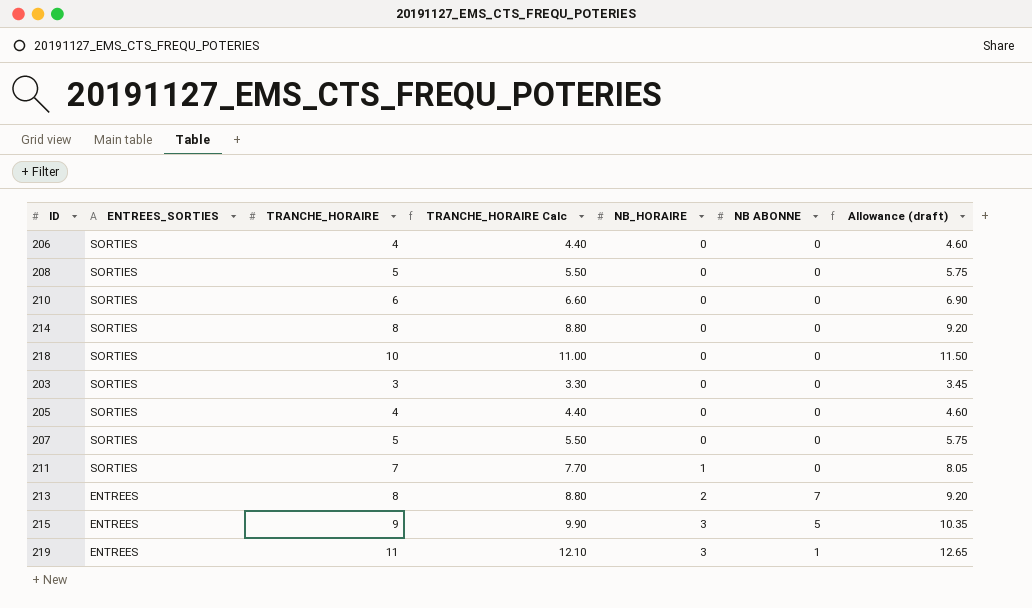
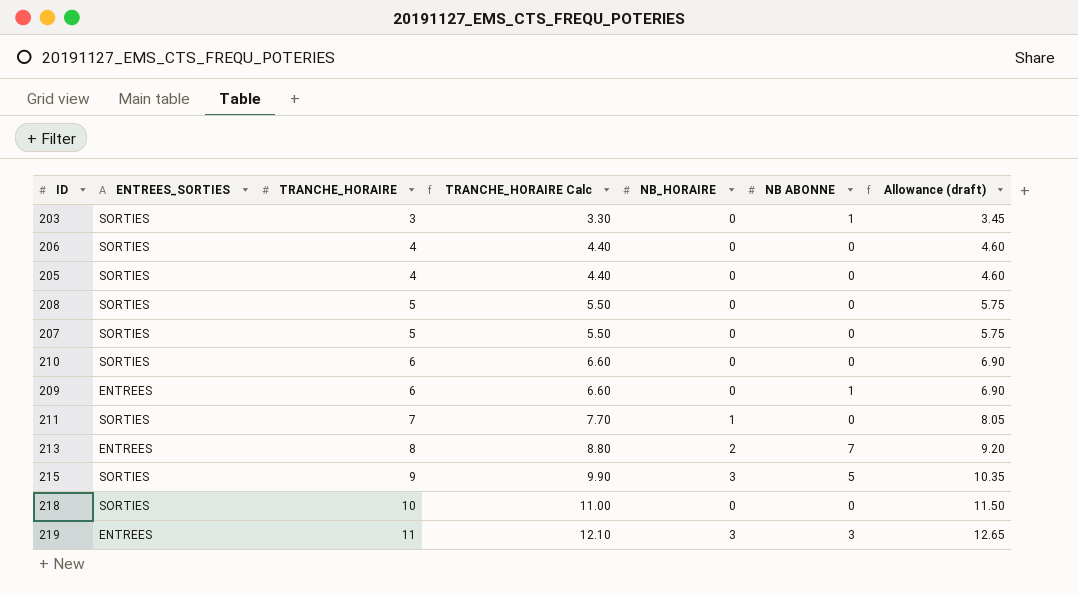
row order: ENTREES_SORTIES descending -> TRANCHE_HORAIRE ascending
row 214: SORTIES | 8 | 8.80 | 0 | 0 | 9.20 -> none
203 | NB ABONNE: 0 -> 1
row 209: none -> ENTREES | 6 | 6.60 | 0 | 1 | 6.90
215 | ENTREES_SORTIES: ENTREES -> SORTIES
219 | NB ABONNE: 1 -> 3

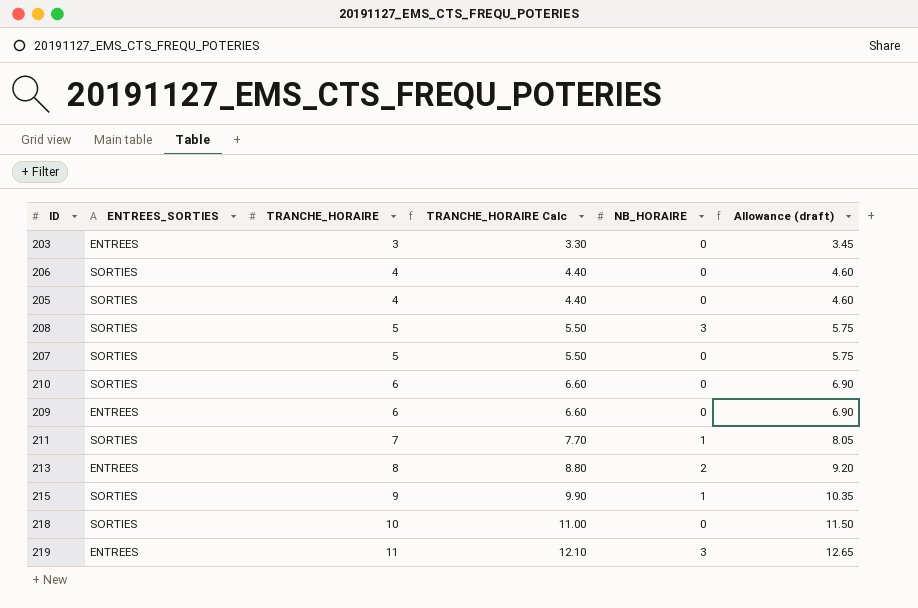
column NB ABONNE | position: 6 -> none
203 | ENTREES_SORTIES: SORTIES -> ENTREES
208 | NB_HORAIRE: 0 -> 3
215 | NB_HORAIRE: 3 -> 1

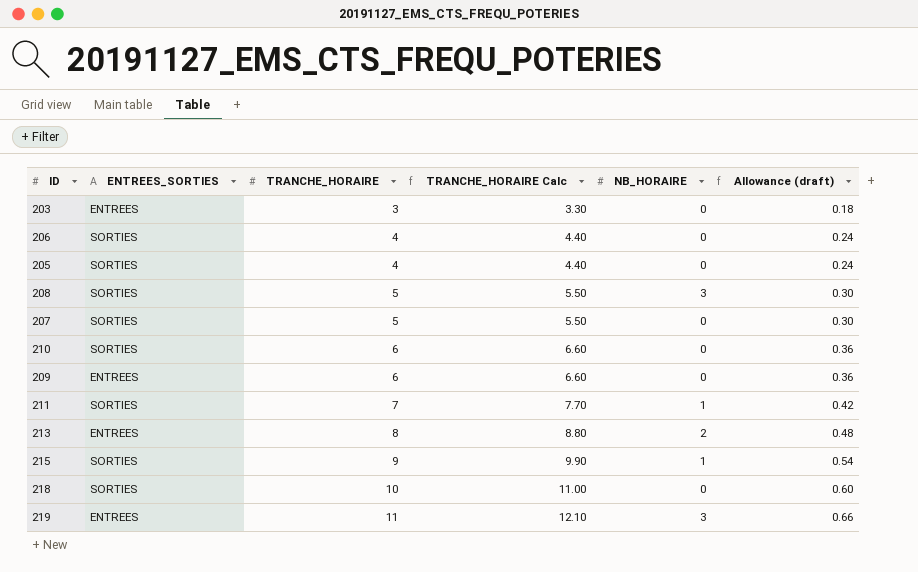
column Allowance (draft) | formula: [TRANCHE_HORAIRE] * 1.15 -> [TRANCHE_HORAIRE] * 0.06

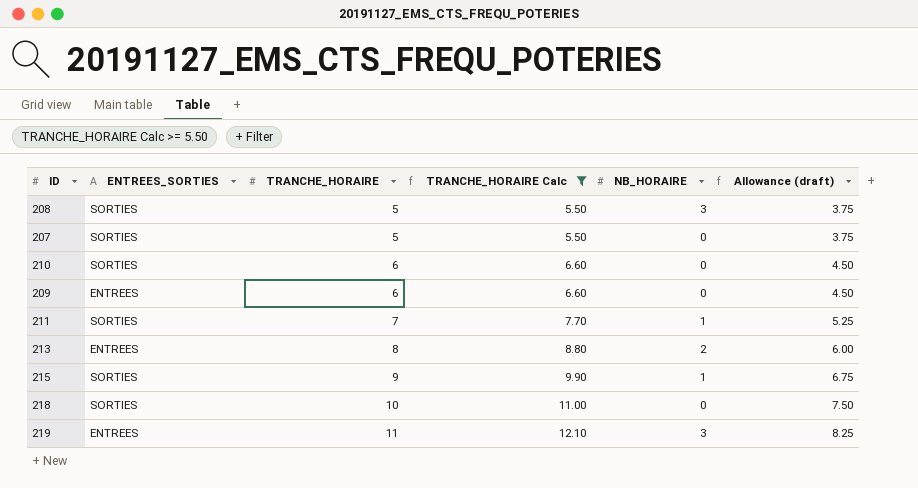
filter: none -> TRANCHE_HORAIRE Calc >= 5.50
column Allowance (draft) | formula: [TRANCHE_HORAIRE] * 0.06 -> [TRANCHE_HORAIRE] * 0.75

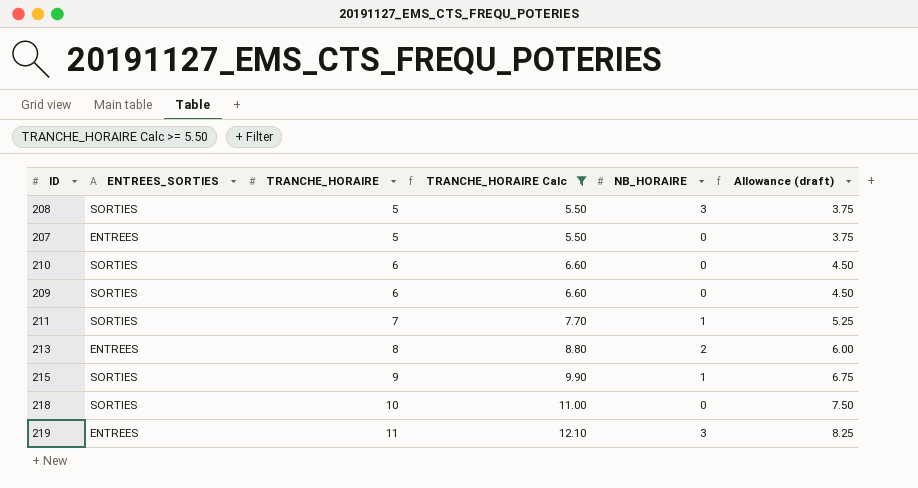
207 | ENTREES_SORTIES: SORTIES -> ENTREES
209 | ENTREES_SORTIES: ENTREES -> SORTIES

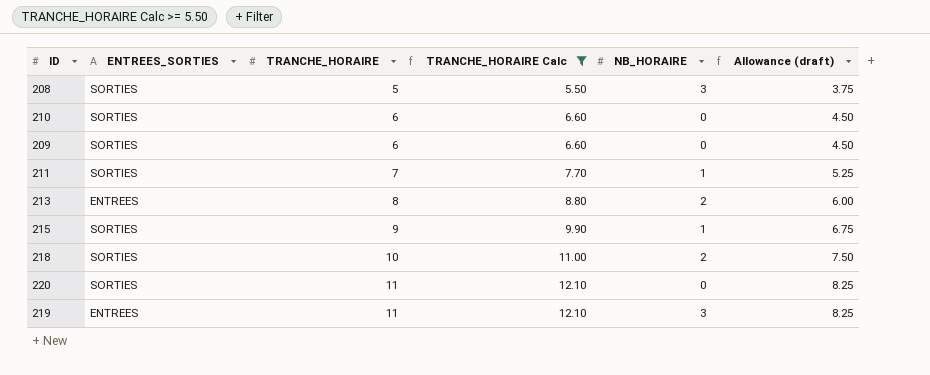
row 207: ENTREES | 5 | 5.50 | 0 | 3.75 -> none
218 | NB_HORAIRE: 0 -> 2
row 220: none -> SORTIES | 11 | 12.10 | 0 | 8.25

